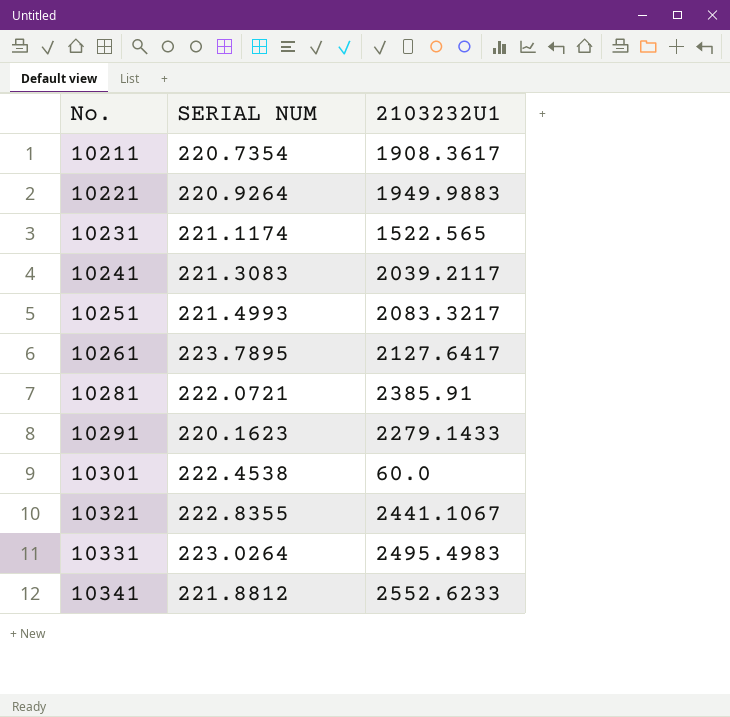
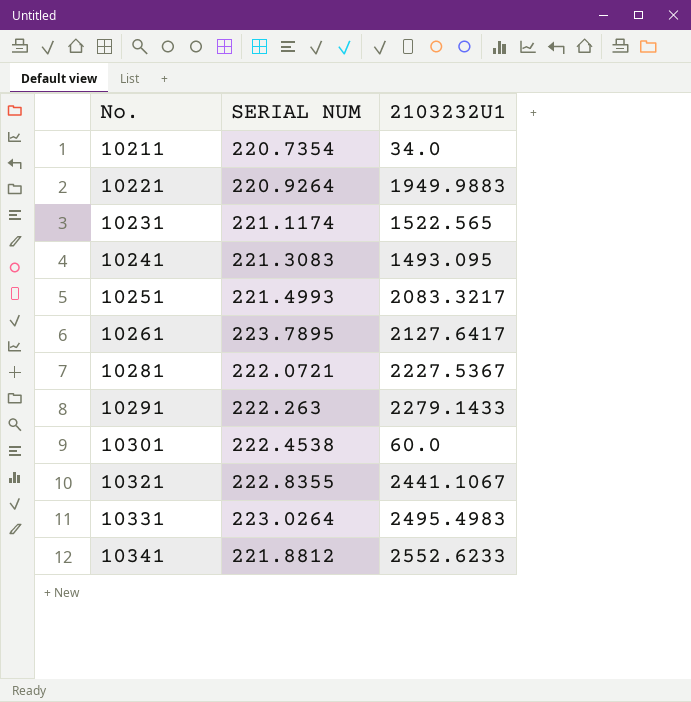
10211 | 2103232U1: 1908.3617 -> 34.0
10241 | 2103232U1: 2039.2117 -> 1493.095
10281 | 2103232U1: 2385.91 -> 2227.5367
10291 | SERIAL NUM: 220.1623 -> 222.263

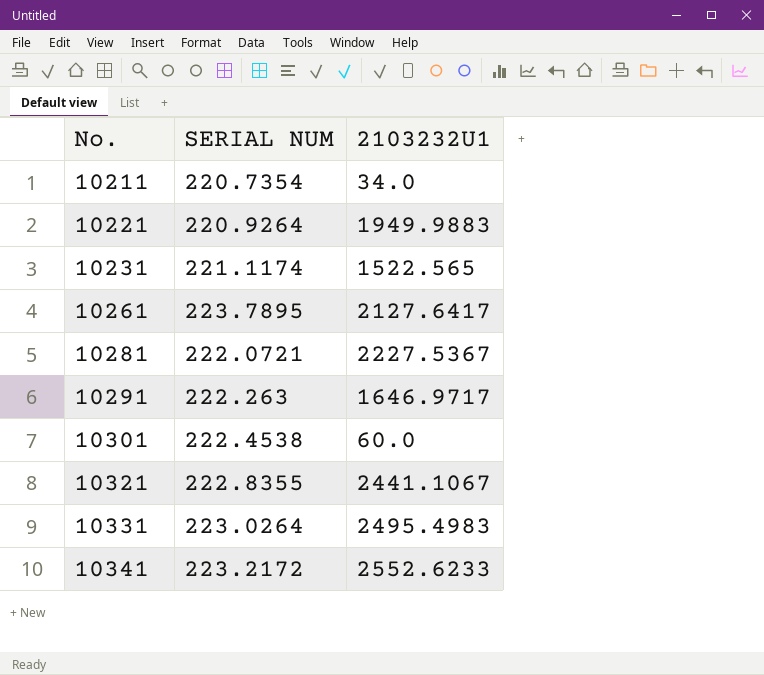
row 10241: 221.3083 | 1493.095 -> none
row 10251: 221.4993 | 2083.3217 -> none
10291 | 2103232U1: 2279.1433 -> 1646.9717
10341 | SERIAL NUM: 221.8812 -> 223.2172

